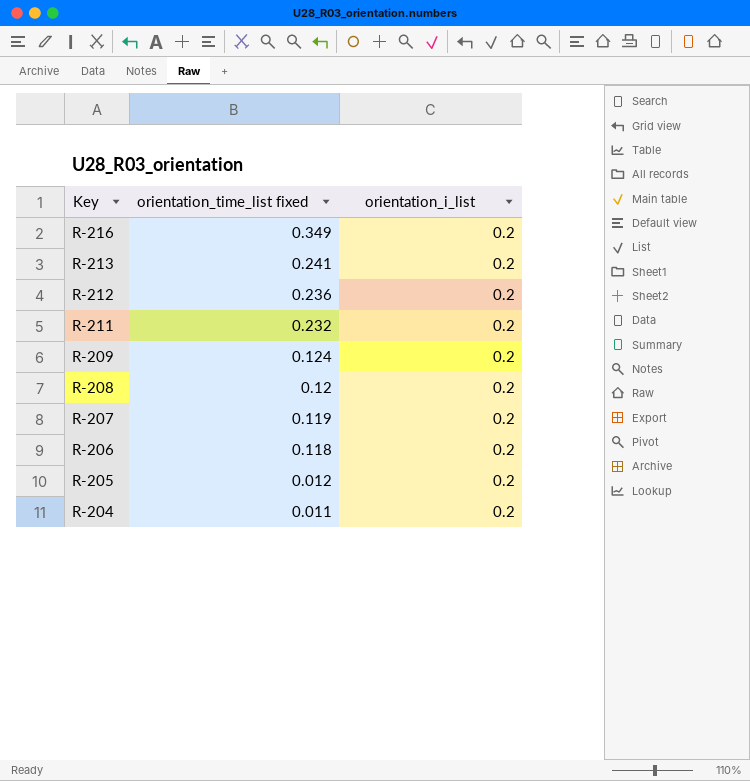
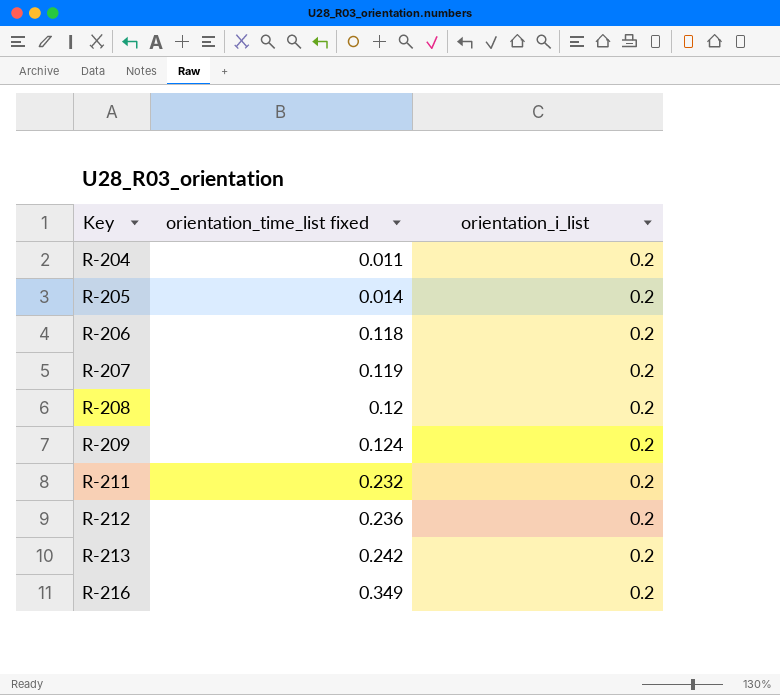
row order: Key descending -> Key ascending
R-205 | orientation_time_list fixed: 0.012 -> 0.014
R-213 | orientation_time_list fixed: 0.241 -> 0.242

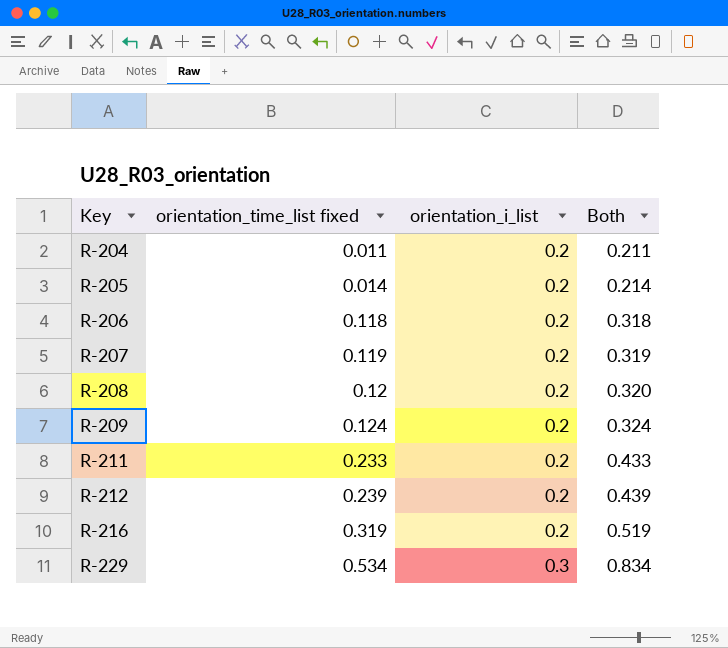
column Both | formula: none -> [orientation_time_list fixed] + [orientation_i_list]
row R-213: 0.242 | 0.2 -> none
R-211 | orientation_time_list fixed: 0.232 -> 0.233
R-212 | orientation_time_list fixed: 0.236 -> 0.239
R-216 | orientation_time_list fixed: 0.349 -> 0.319
row R-229: none -> 0.534 | 0.3 | 0.834

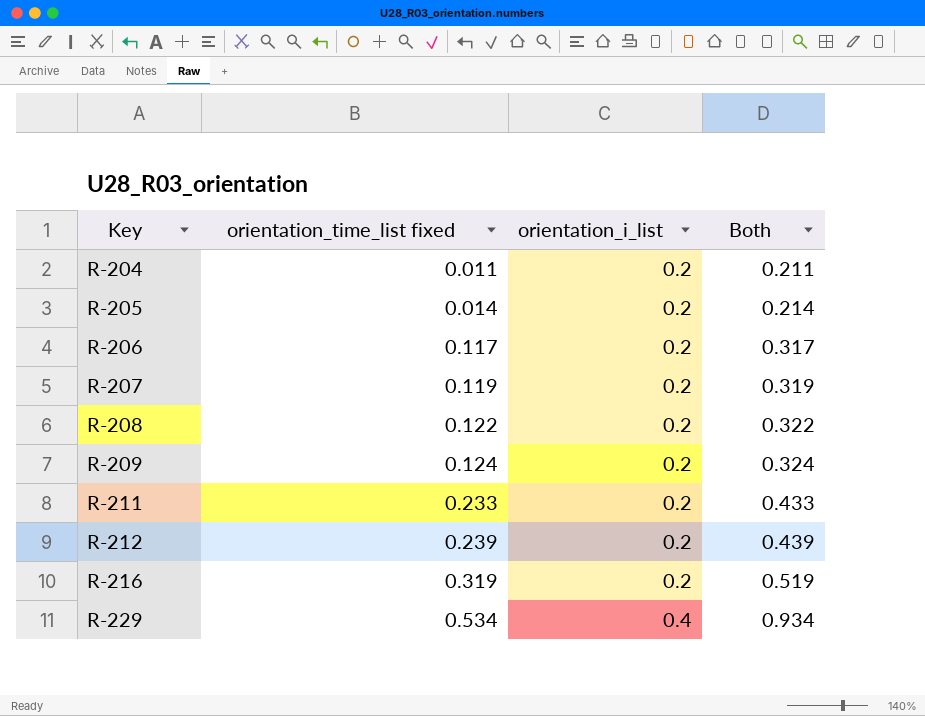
R-206 | orientation_time_list fixed: 0.118 -> 0.117
R-206 | Both: 0.318 -> 0.317
R-208 | orientation_time_list fixed: 0.12 -> 0.122
R-208 | Both: 0.320 -> 0.322
R-229 | orientation_i_list: 0.3 -> 0.4
R-229 | Both: 0.834 -> 0.934

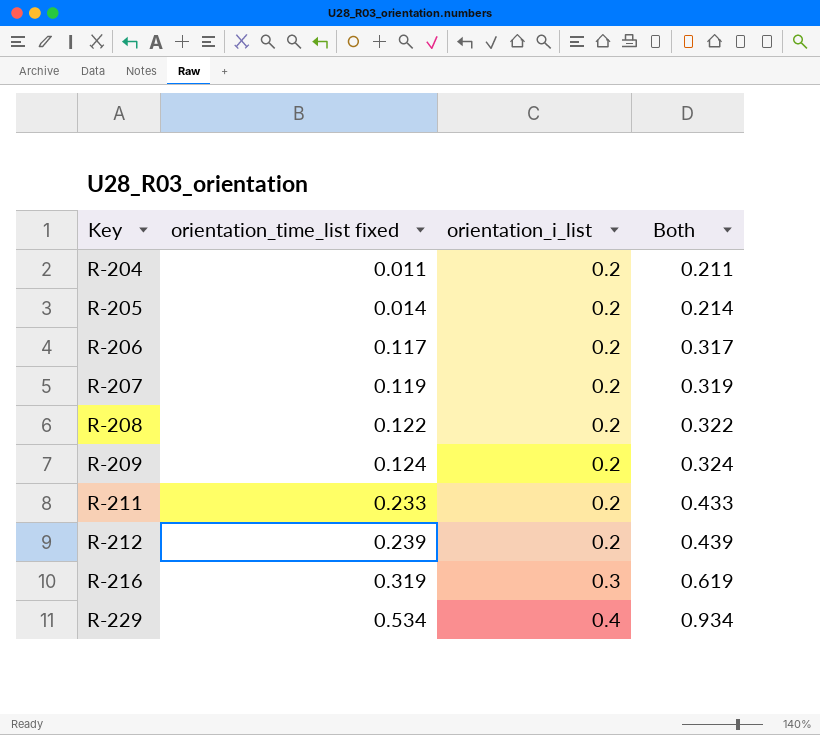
R-216 | orientation_i_list: 0.2 -> 0.3
R-216 | Both: 0.519 -> 0.619

